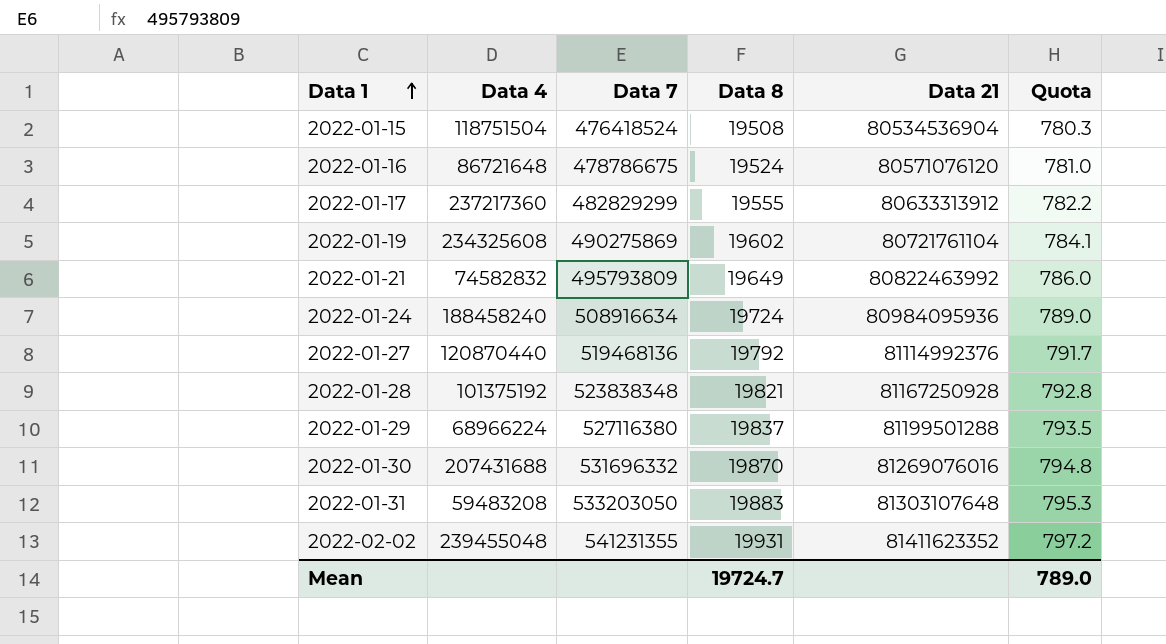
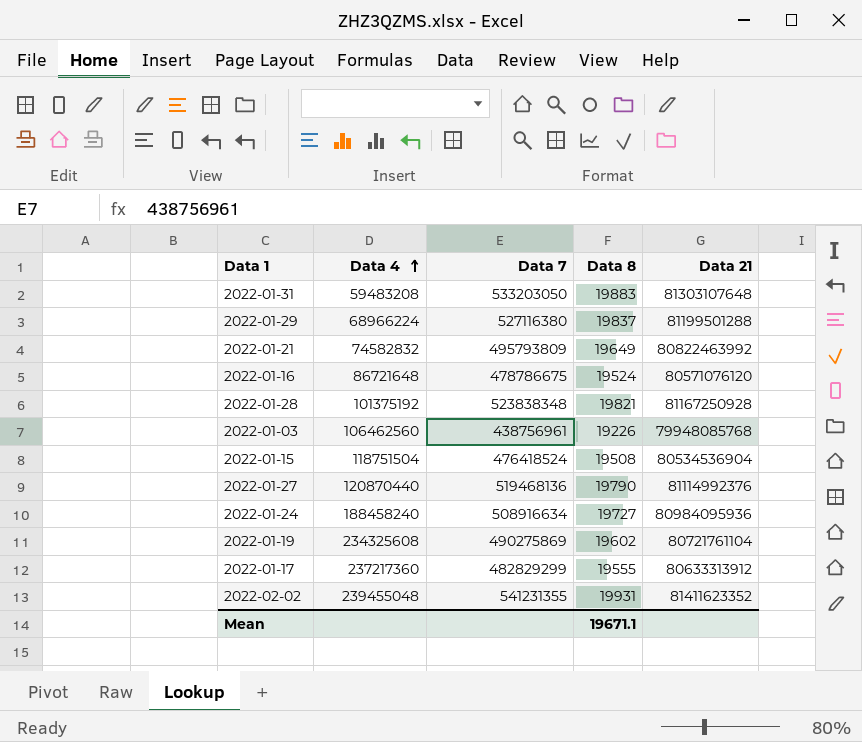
row order: Data 1 ascending -> Data 4 ascending
column Quota | formula: [Data 8] * 0.04 -> none
row 2022-01-30: 207431688 | 531696332 | 19870 | 81269076016 | 794.8 -> none
row 2022-01-03: none -> 106462560 | 438756961 | 19226 | 79948085768
2022-01-27 | Data 8: 19792 -> 19790
2022-01-24 | Data 8: 19724 -> 19727
Mean | Data 8: 19724.7 -> 19671.1

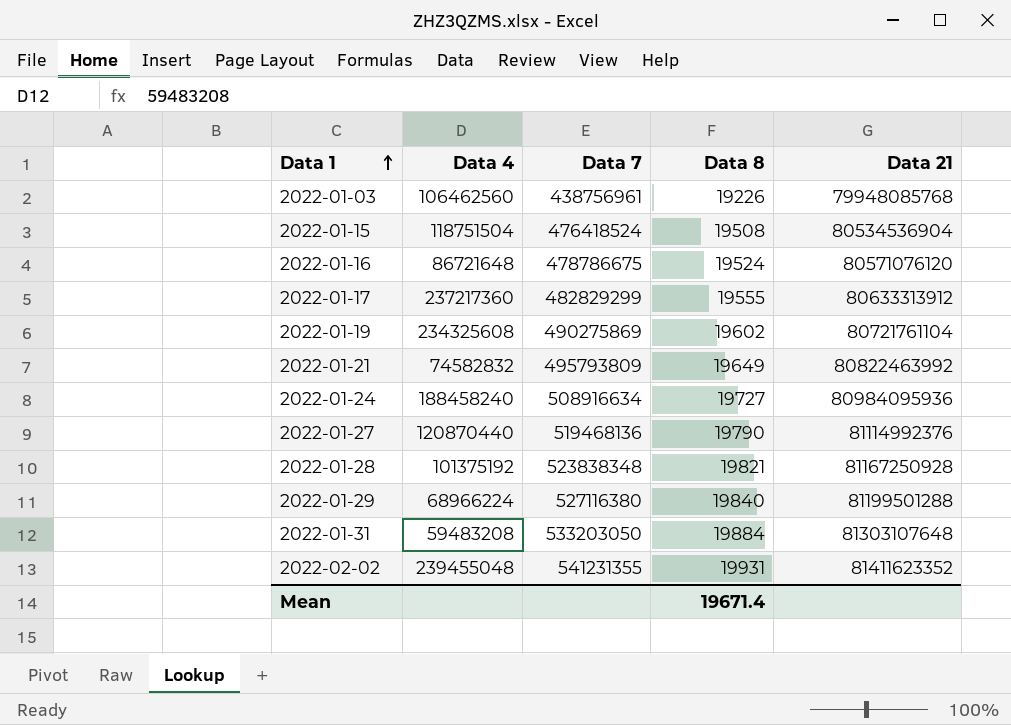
row order: Data 4 ascending -> Data 1 ascending
2022-01-29 | Data 8: 19837 -> 19840
2022-01-31 | Data 8: 19883 -> 19884
Mean | Data 8: 19671.1 -> 19671.4

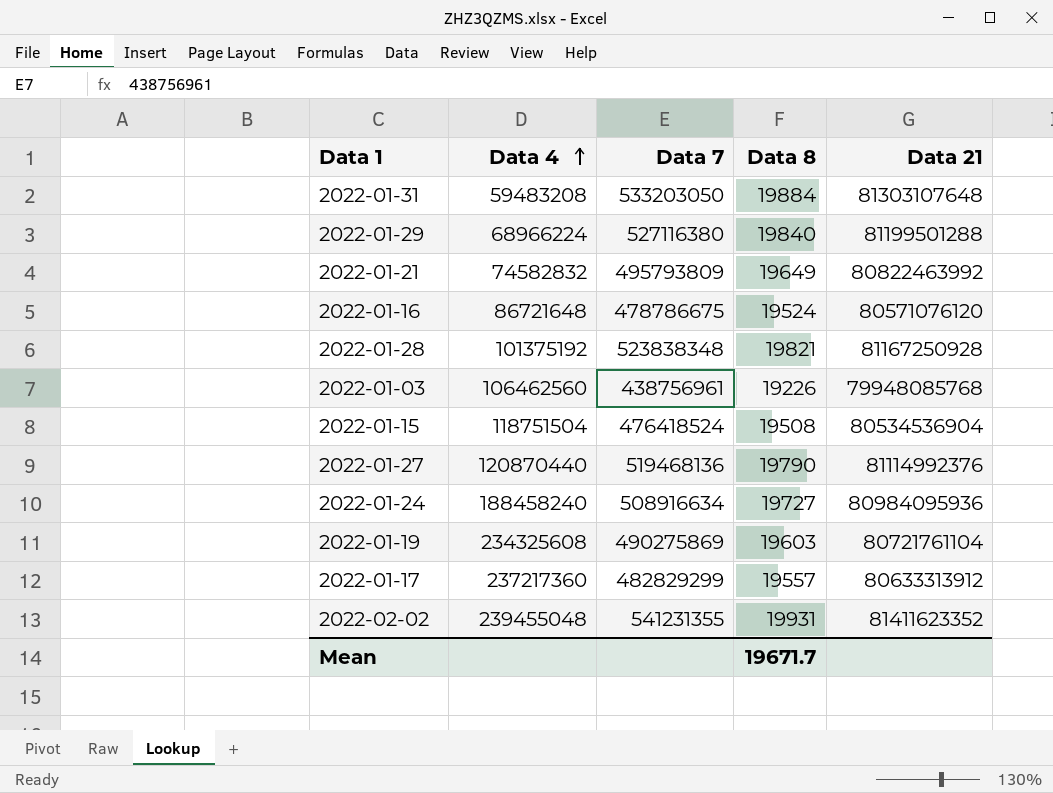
row order: Data 1 ascending -> Data 4 ascending
2022-01-19 | Data 8: 19602 -> 19603
2022-01-17 | Data 8: 19555 -> 19557
Mean | Data 8: 19671.4 -> 19671.7

